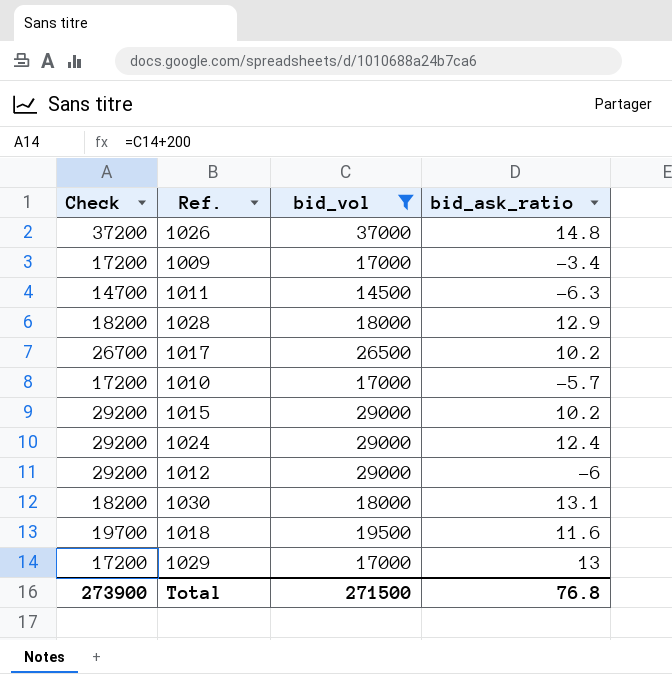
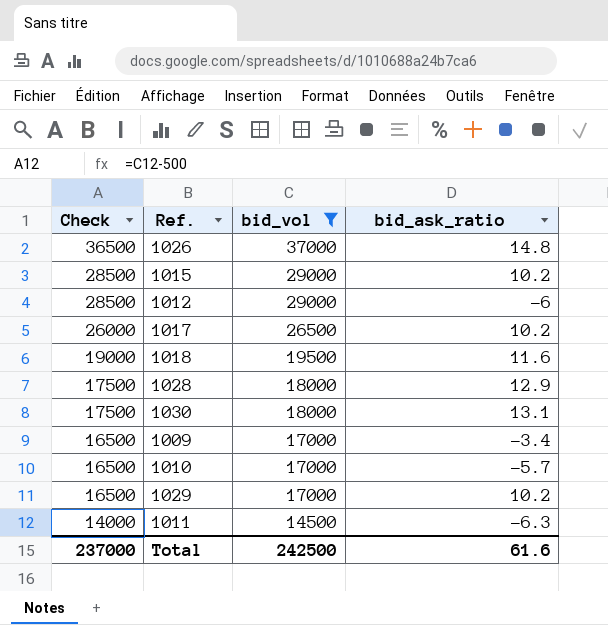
row order: none -> Check descending
column Check | formula: [bid_vol] + 200 -> [bid_vol] - 500
row 1024: 29200 | 29000 | 12.4 -> none
1029 | bid_ask_ratio: 13 -> 10.2
Total | Check: 273900 -> 237000
Total | bid_vol: 271500 -> 242500
Total | bid_ask_ratio: 76.8 -> 61.6

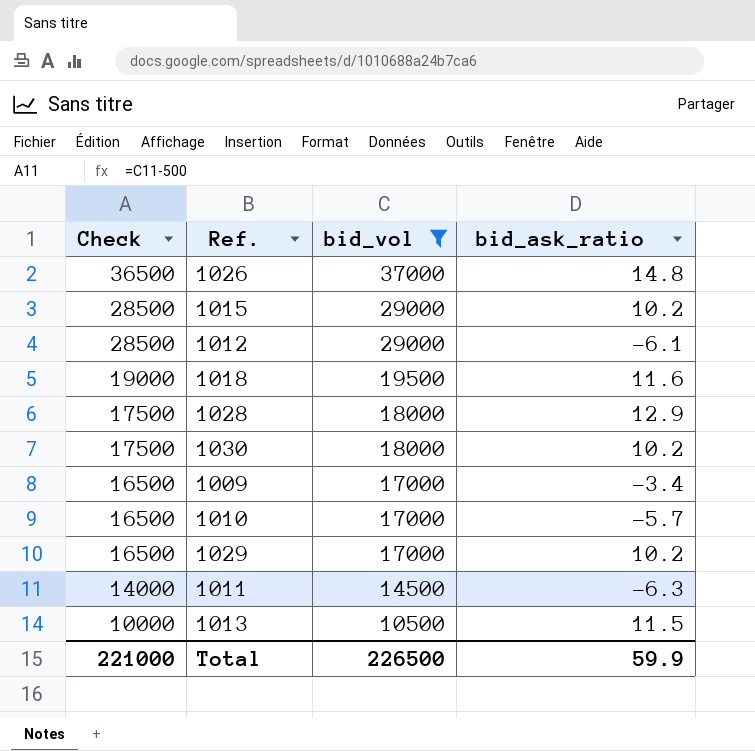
row 1017: 26000 | 26500 | 10.2 -> none
1012 | bid_ask_ratio: -6 -> -6.1
1030 | bid_ask_ratio: 13.1 -> 10.2
row 1013: none -> 10000 | 10500 | 11.5
Total | Check: 237000 -> 221000
Total | bid_vol: 242500 -> 226500
Total | bid_ask_ratio: 61.6 -> 59.9

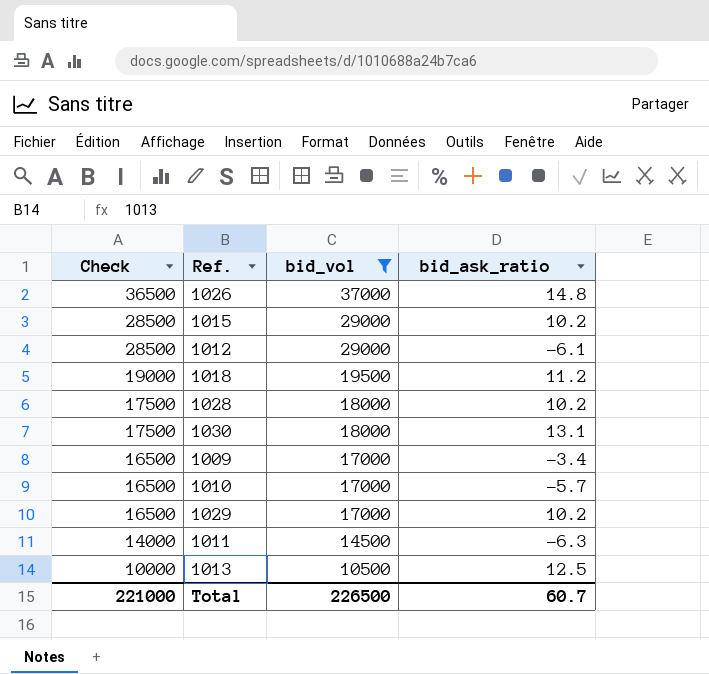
1018 | bid_ask_ratio: 11.6 -> 11.2
1028 | bid_ask_ratio: 12.9 -> 10.2
1030 | bid_ask_ratio: 10.2 -> 13.1
1013 | bid_ask_ratio: 11.5 -> 12.5
Total | bid_ask_ratio: 59.9 -> 60.7

